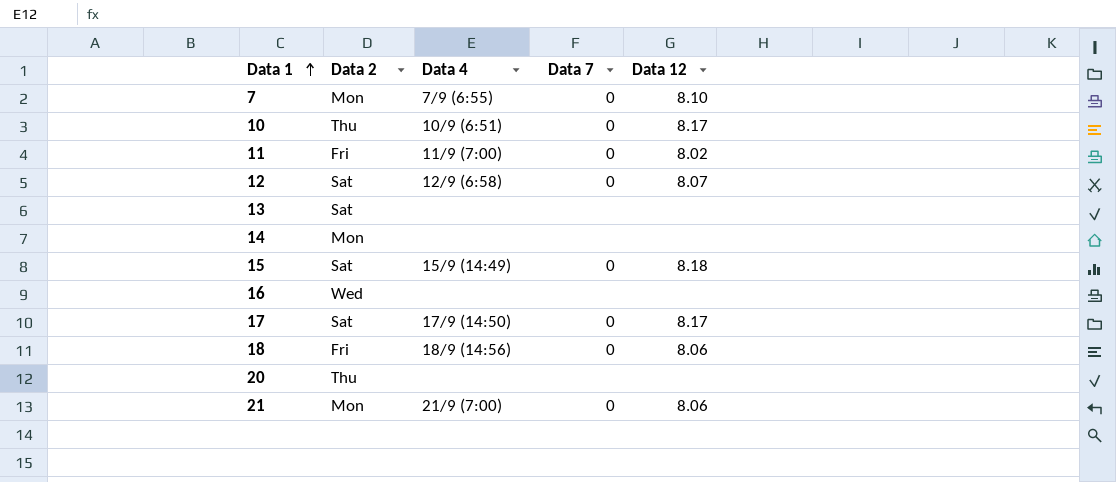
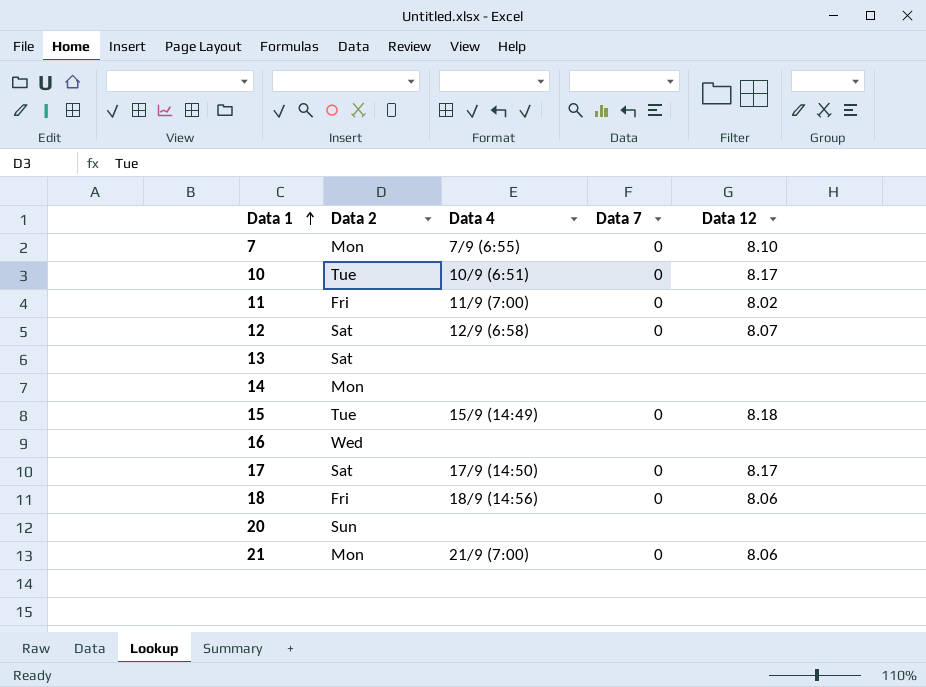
10 | Data 2: Thu -> Tue
15 | Data 2: Sat -> Tue
20 | Data 2: Thu -> Sun

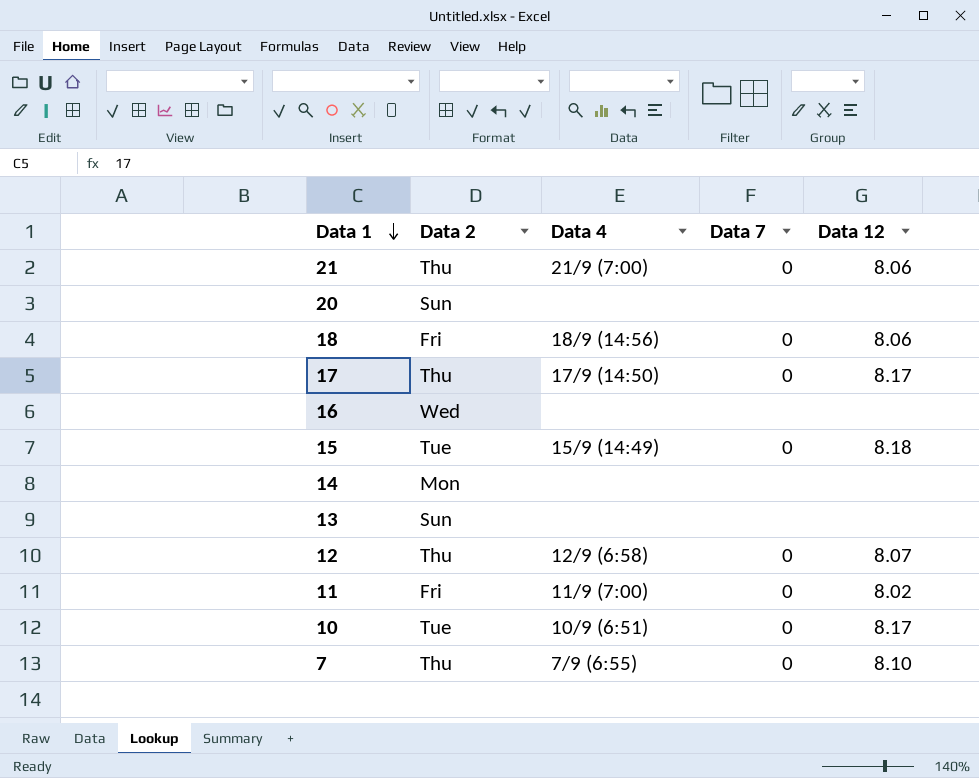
row order: Data 1 ascending -> Data 1 descending
21 | Data 2: Mon -> Thu
17 | Data 2: Sat -> Thu
13 | Data 2: Sat -> Sun
12 | Data 2: Sat -> Thu
7 | Data 2: Mon -> Thu

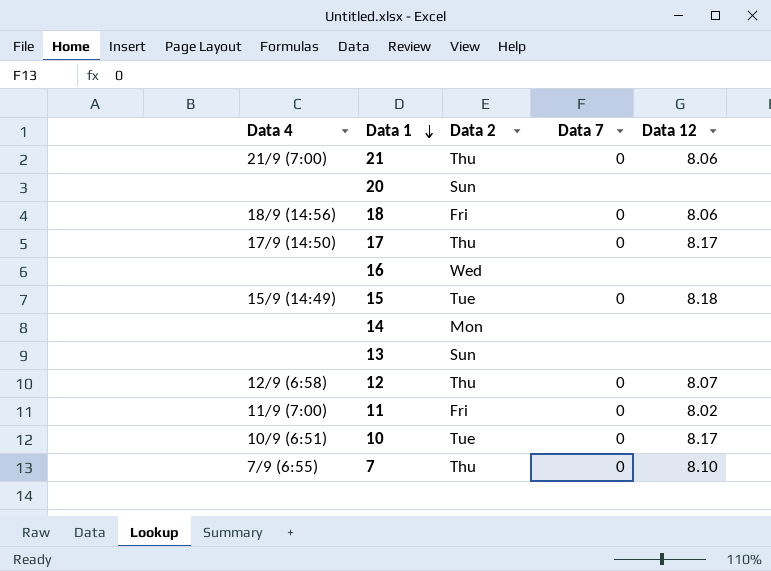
column Data 4 | position: 3 -> 1

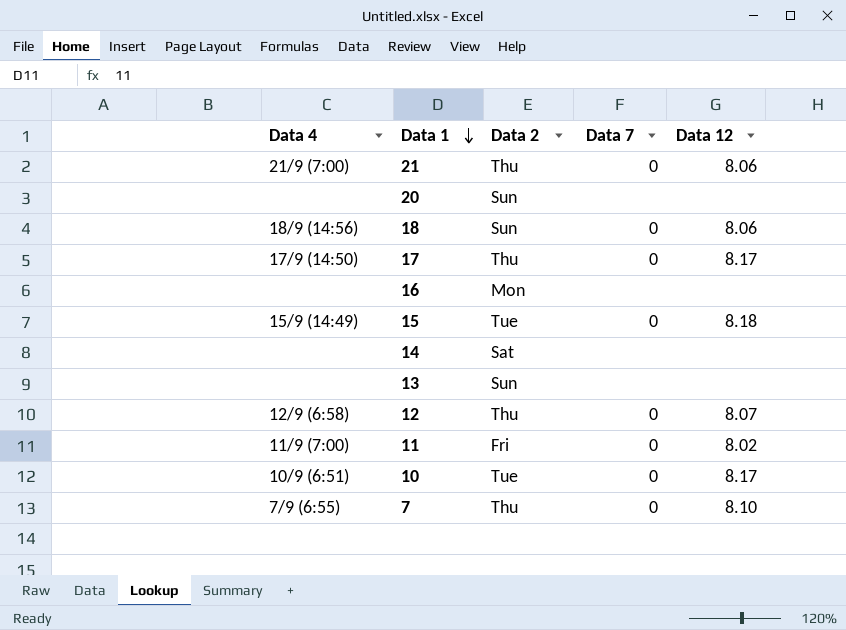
18 | Data 2: Fri -> Sun
16 | Data 2: Wed -> Mon
14 | Data 2: Mon -> Sat

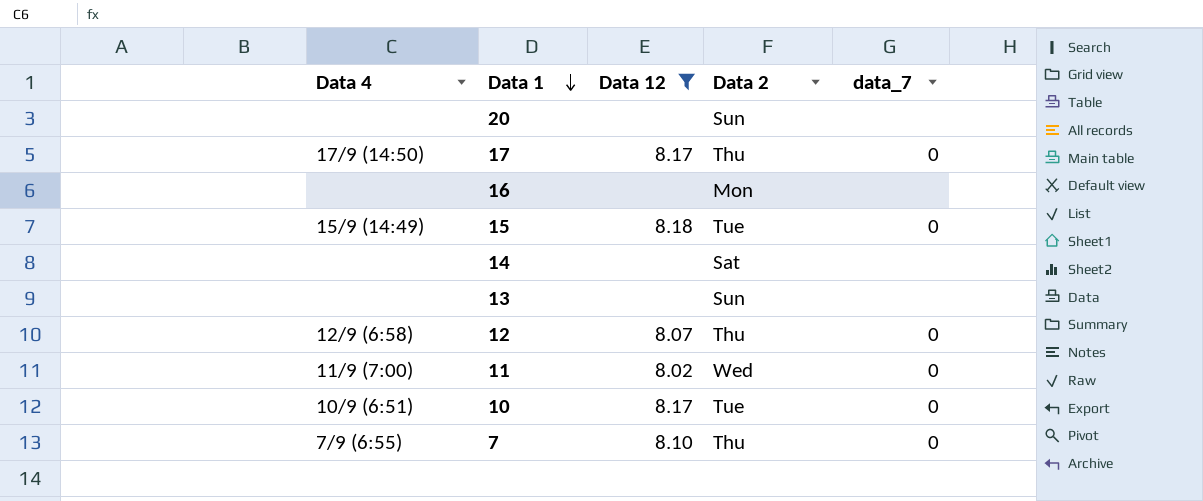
filter: none -> Data 12 != 8.06
column Data 12 | position: 5 -> 3
column name: Data 7 -> data_7
11 | Data 2: Fri -> Wed

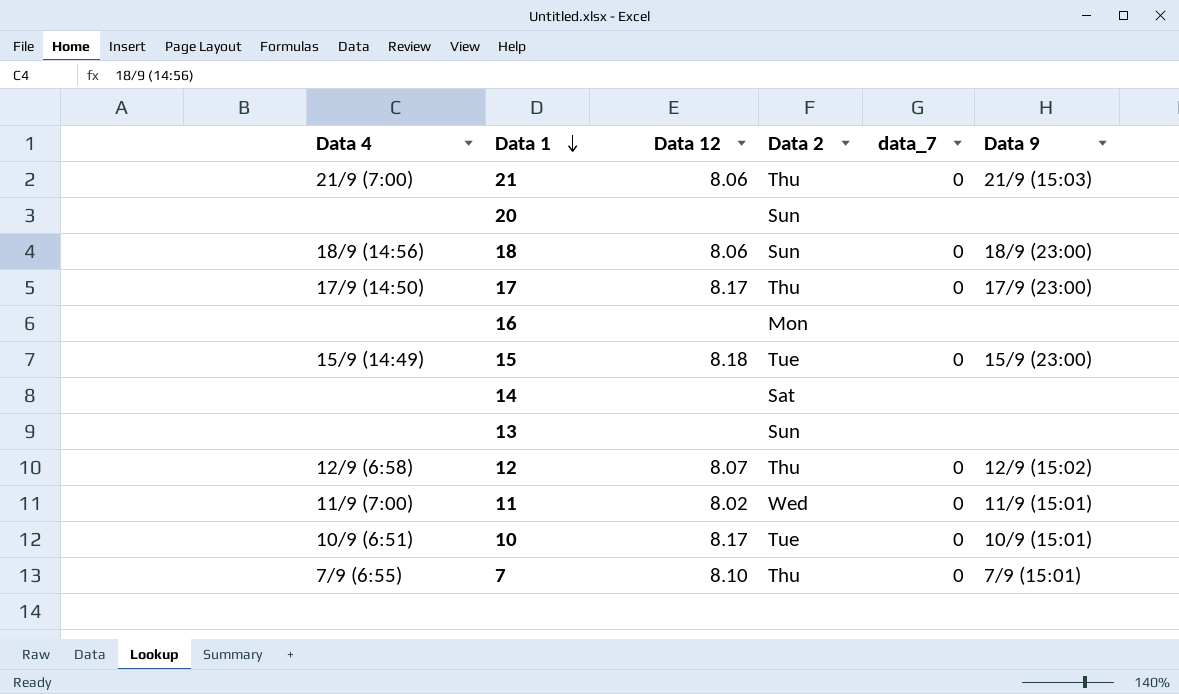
filter: Data 12 != 8.06 -> none
column Data 9 | position: none -> 6

